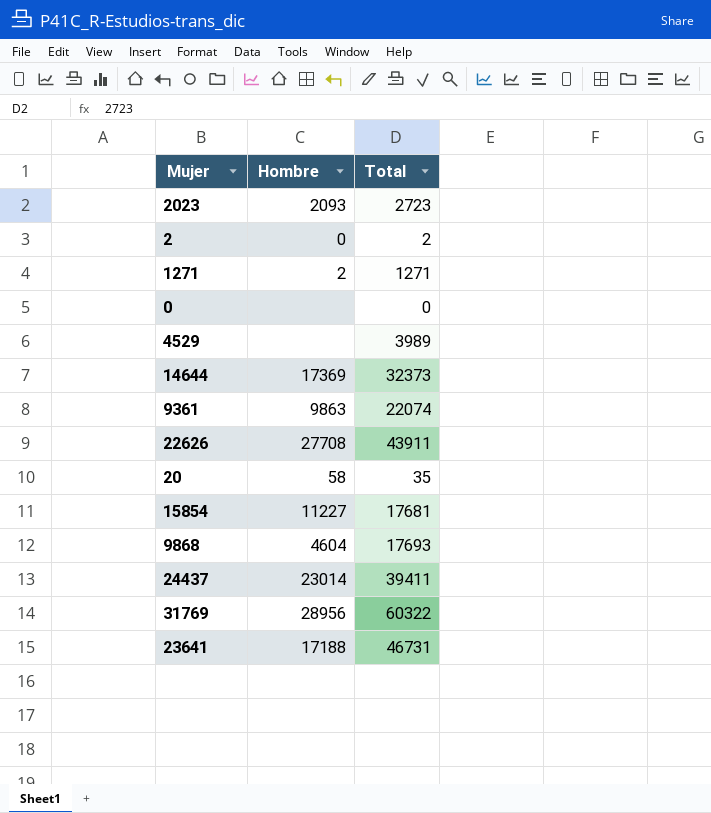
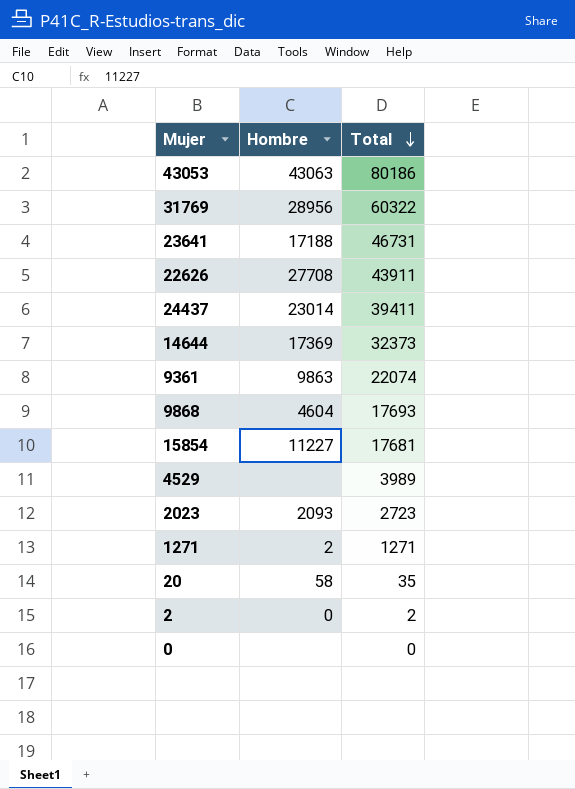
row order: none -> Total descending
row 43053: none -> 43063 | 80186

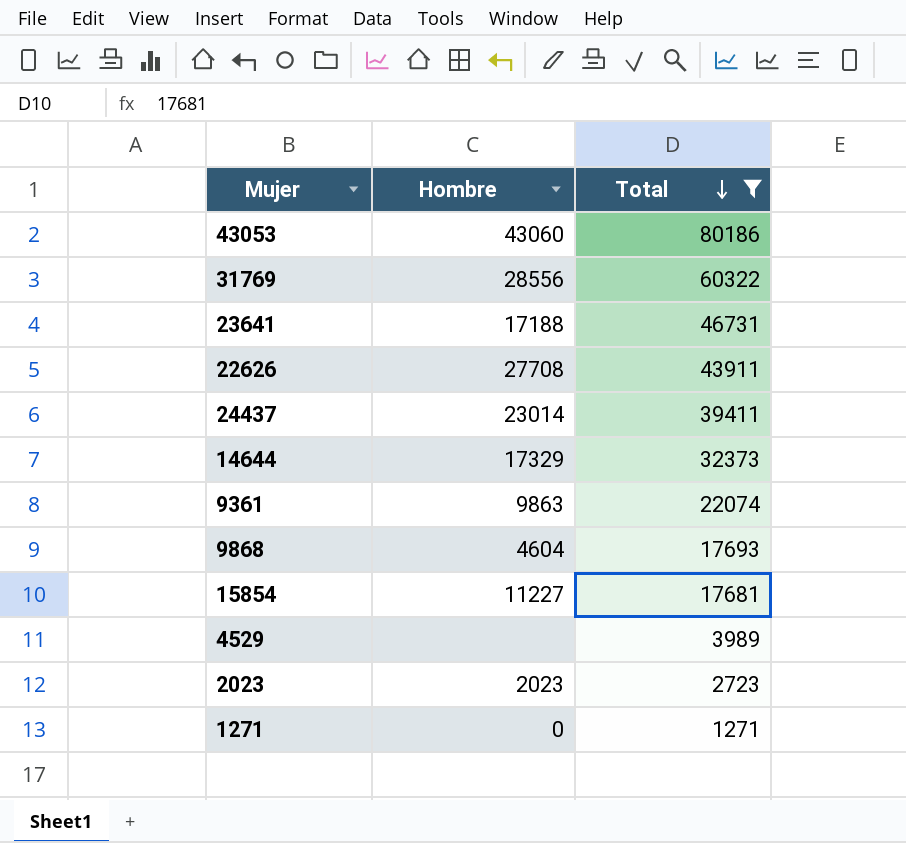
filter: none -> Total >= 1271
43053 | Hombre: 43063 -> 43060
31769 | Hombre: 28956 -> 28556
14644 | Hombre: 17369 -> 17329
2023 | Hombre: 2093 -> 2023
1271 | Hombre: 2 -> 0

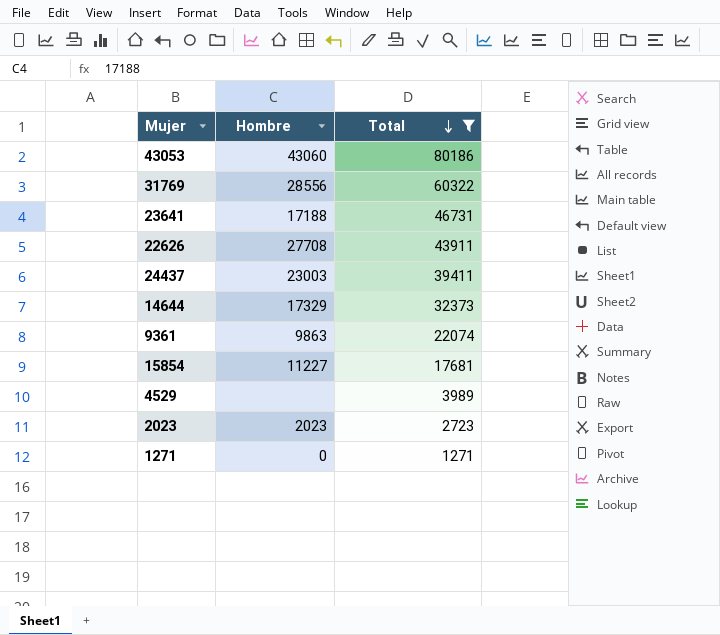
row 9868: 4604 | 17693 -> none
24437 | Hombre: 23014 -> 23003

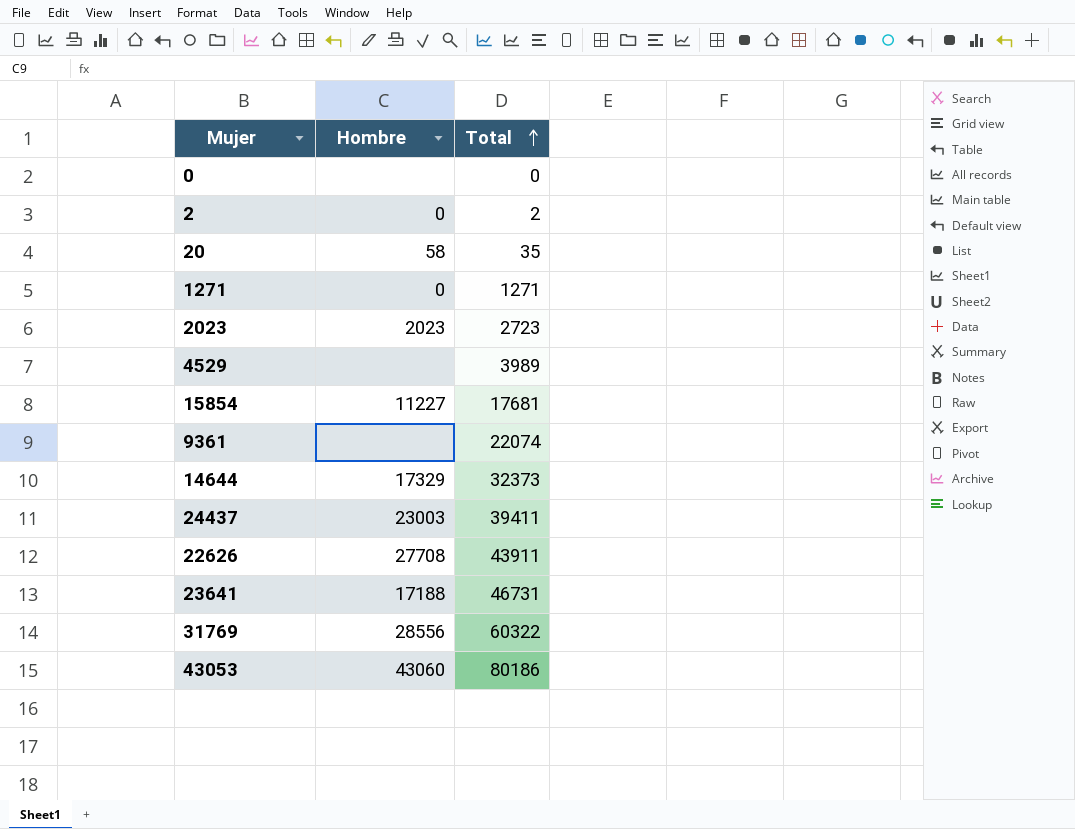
filter: Total >= 1271 -> none
row order: Total descending -> Total ascending
9361 | Hombre: 9863 -> none

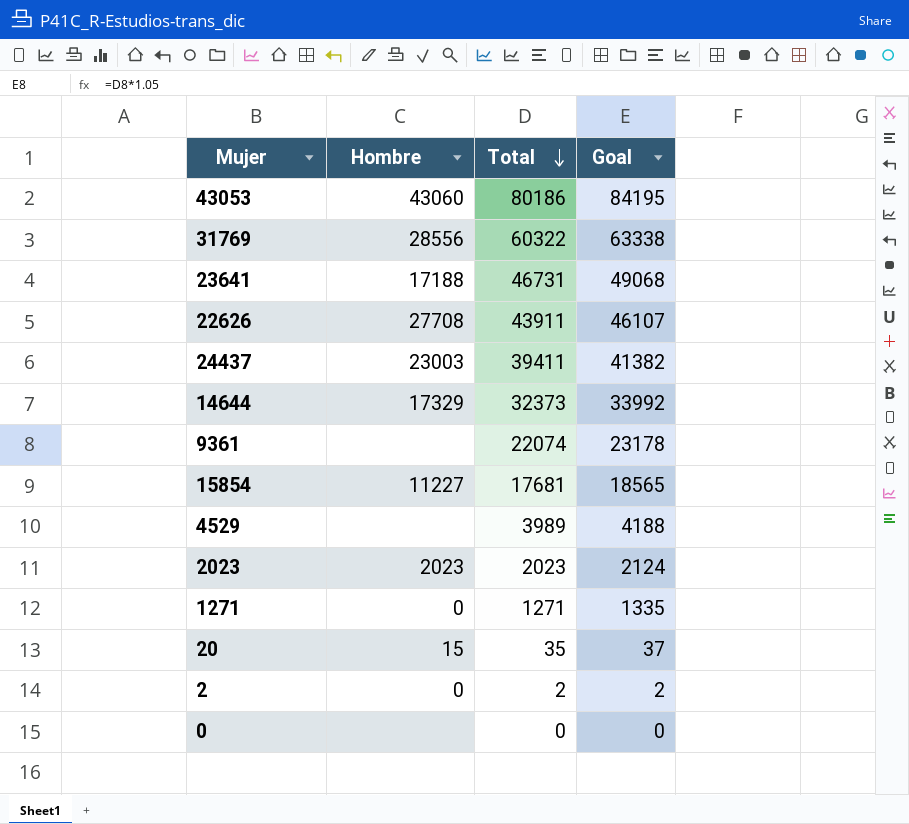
row order: Total ascending -> Total descending
column Goal | formula: none -> [Total] * 1.05
2023 | Total: 2723 -> 2023
20 | Hombre: 58 -> 15

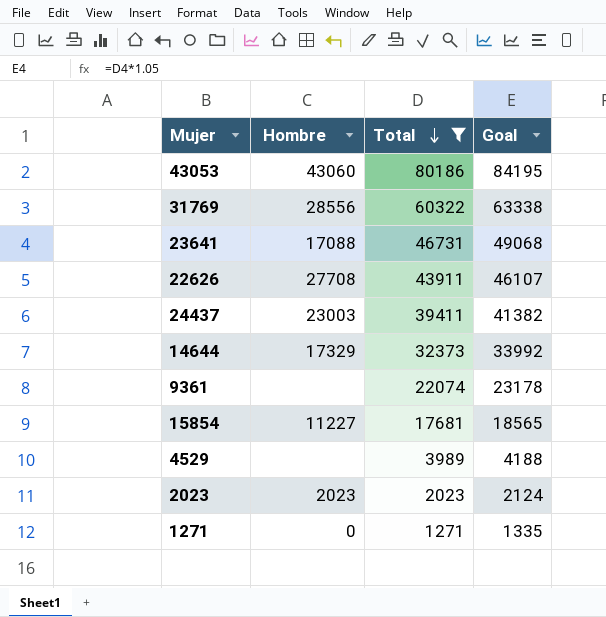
filter: none -> Total >= 1271
23641 | Hombre: 17188 -> 17088

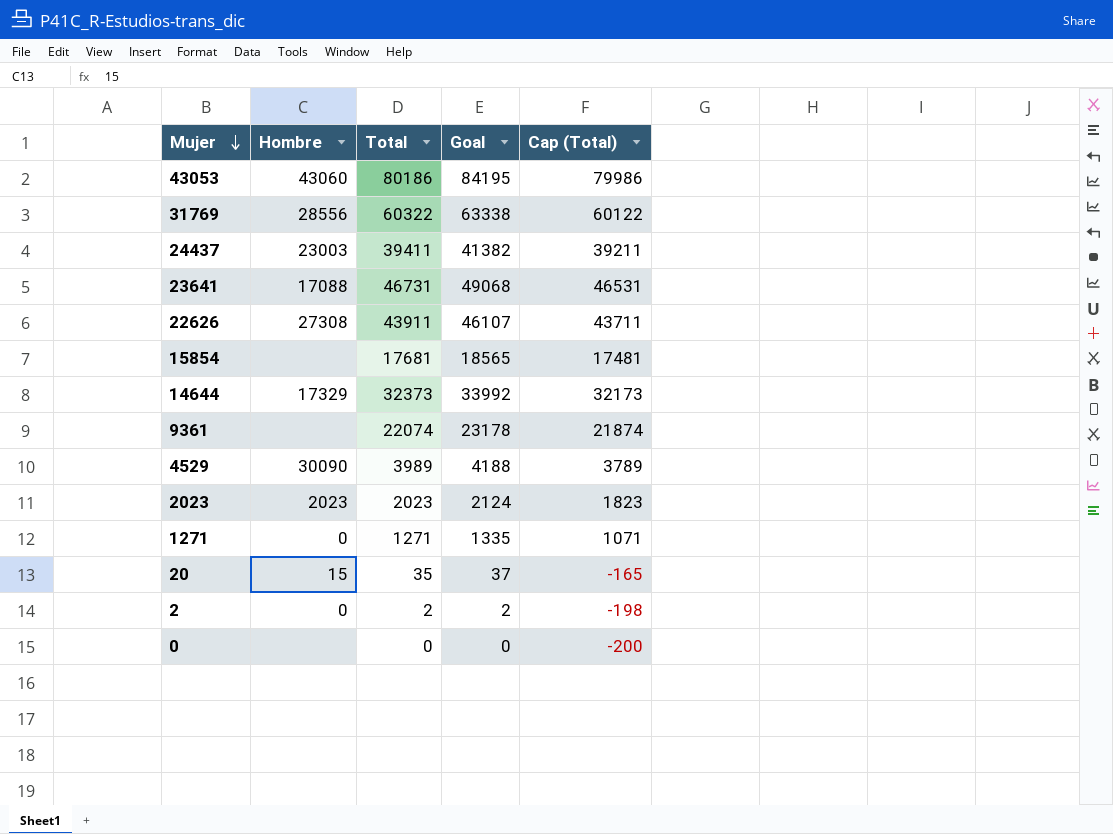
filter: Total >= 1271 -> none
row order: Total descending -> Mujer descending
column Cap (Total) | formula: none -> [Total] - 200
22626 | Hombre: 27708 -> 27308
15854 | Hombre: 11227 -> none
4529 | Hombre: none -> 30090

